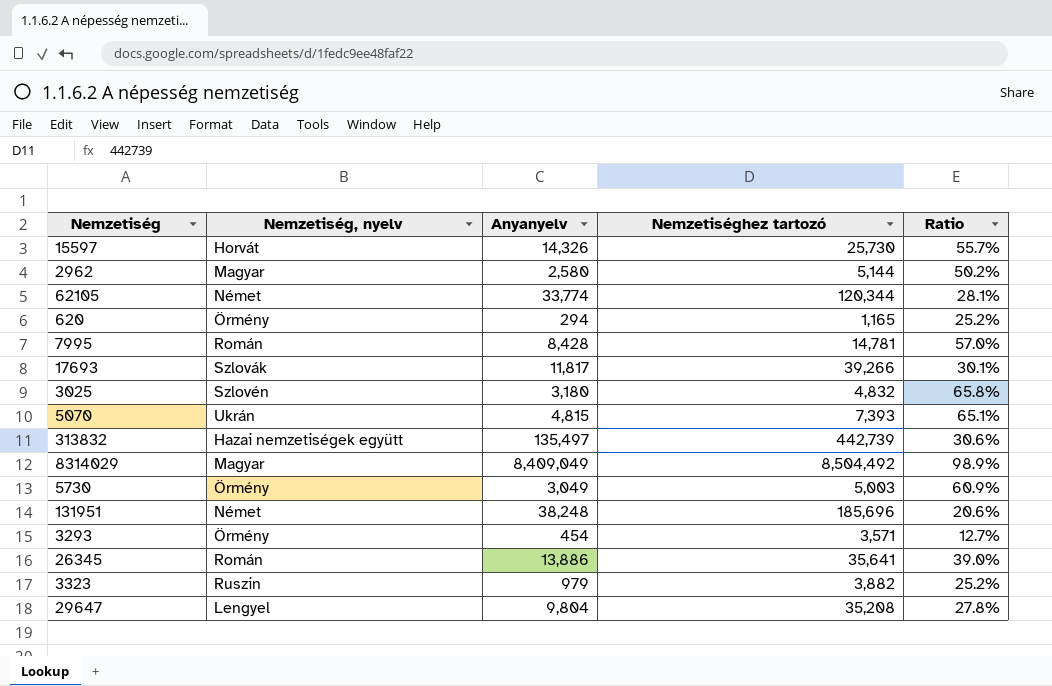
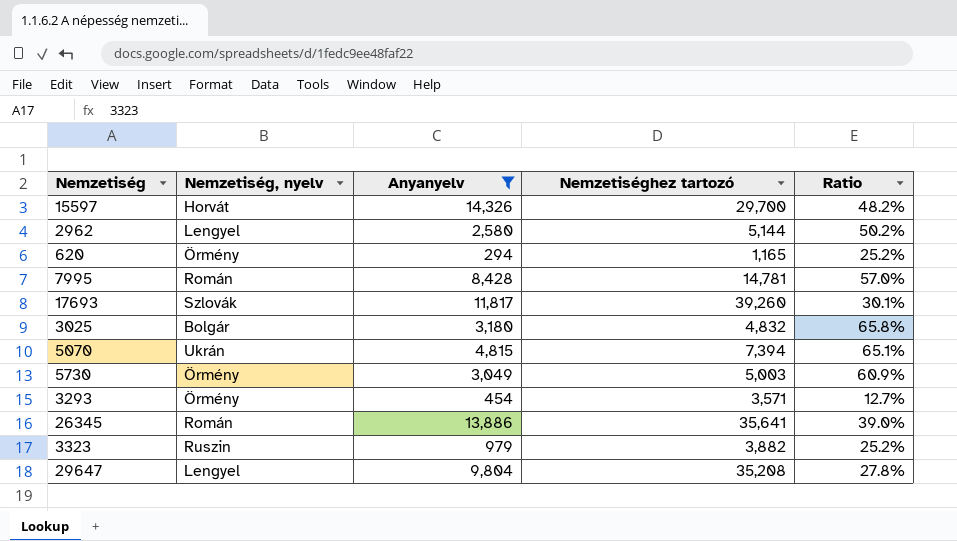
filter: none -> Anyanyelv <= 14,326
15597 | Nemzetiséghez tartozó: 25,730 -> 29,700
15597 | Ratio: 55.7% -> 48.2%
2962 | Nemzetiség, nyelv: Magyar -> Lengyel
17693 | Nemzetiséghez tartozó: 39,266 -> 39,260
3025 | Nemzetiség, nyelv: Szlovén -> Bolgár
5070 | Nemzetiséghez tartozó: 7,393 -> 7,394

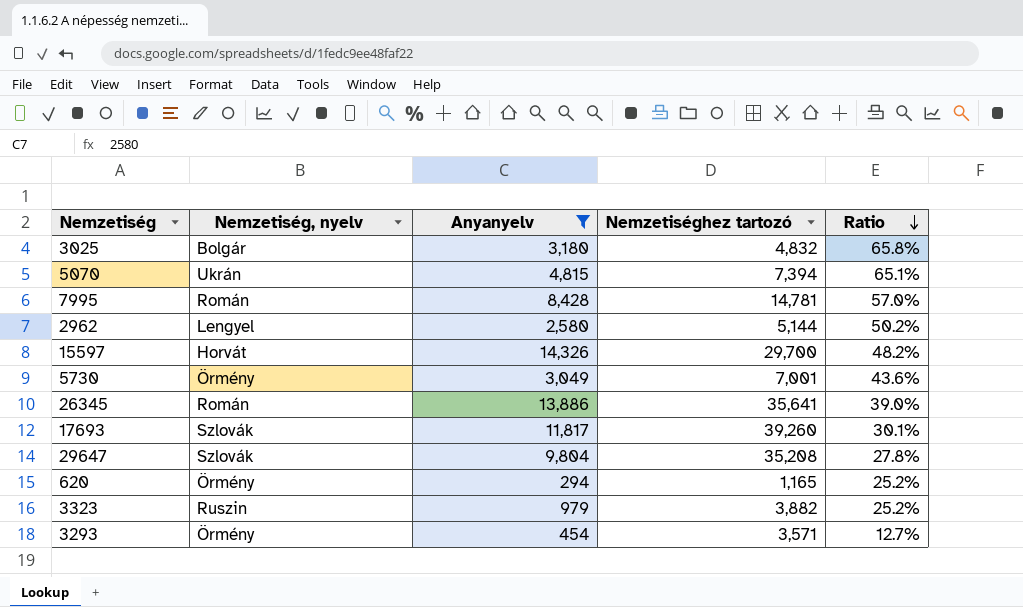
row order: none -> Ratio descending
5730 | Nemzetiséghez tartozó: 5,003 -> 7,001
5730 | Ratio: 60.9% -> 43.6%
29647 | Nemzetiség, nyelv: Lengyel -> Szlovák

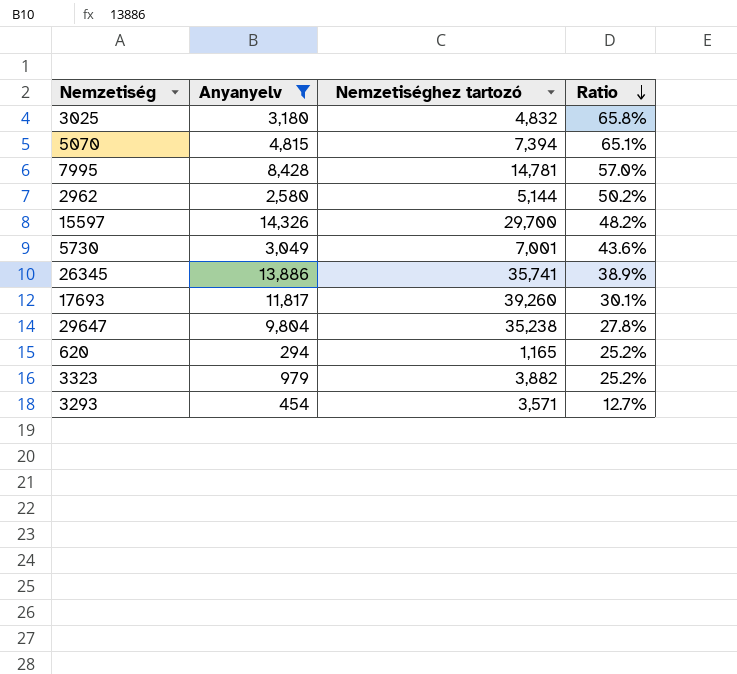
column Nemzetiség, nyelv | position: 2 -> none
26345 | Nemzetiséghez tartozó: 35,641 -> 35,741
26345 | Ratio: 39.0% -> 38.9%
29647 | Nemzetiséghez tartozó: 35,208 -> 35,238

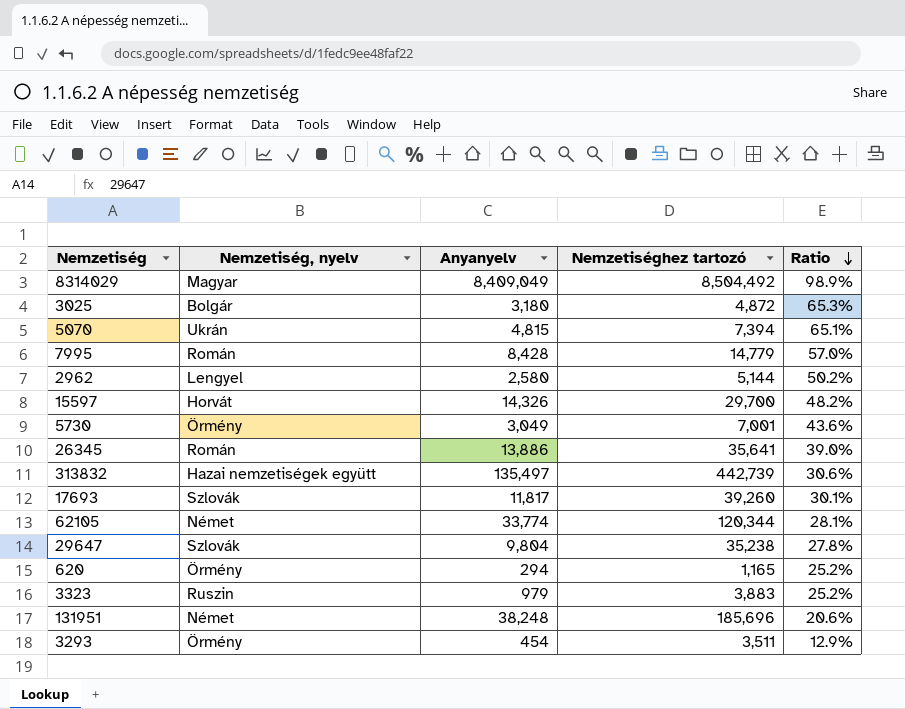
filter: Anyanyelv <= 14,326 -> none
column Nemzetiség, nyelv | position: none -> 2
3025 | Nemzetiséghez tartozó: 4,832 -> 4,872
3025 | Ratio: 65.8% -> 65.3%
7995 | Nemzetiséghez tartozó: 14,781 -> 14,779
26345 | Nemzetiséghez tartozó: 35,741 -> 35,641
26345 | Ratio: 38.9% -> 39.0%
3323 | Nemzetiséghez tartozó: 3,882 -> 3,883
3293 | Nemzetiséghez tartozó: 3,571 -> 3,511
3293 | Ratio: 12.7% -> 12.9%

